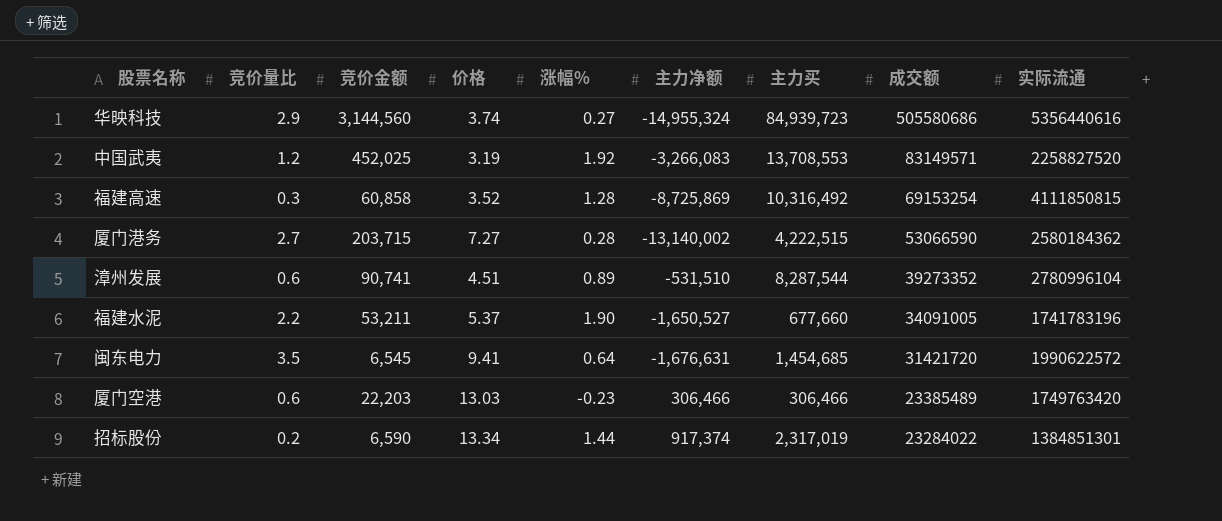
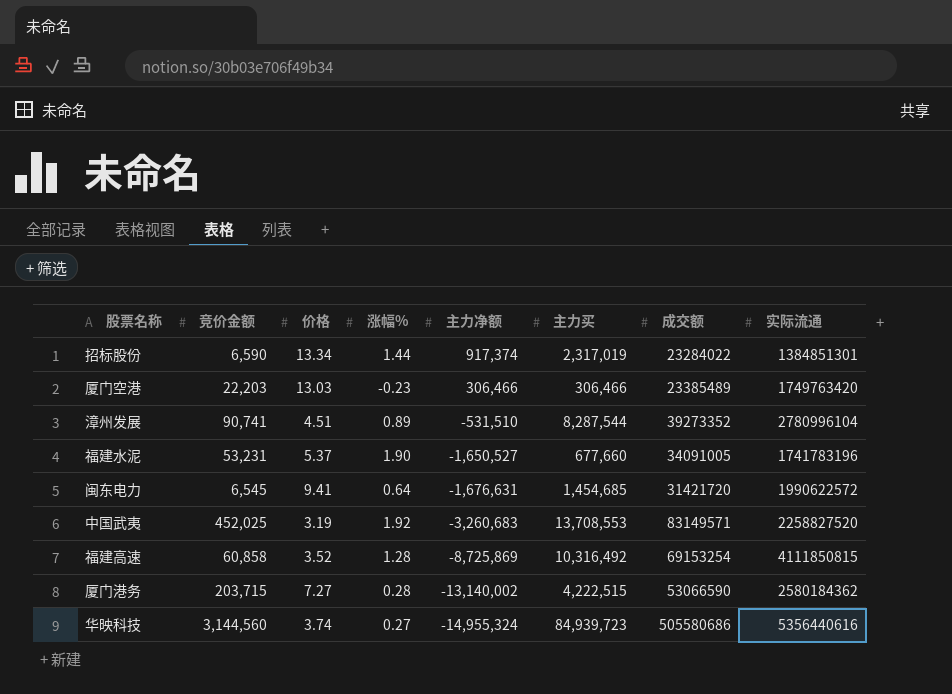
row order: 成交额 descending -> 主力净额 descending
column 竞价量比 | position: 2 -> none
福建水泥 | 竞价金额: 53,211 -> 53,231
中国武夷 | 主力净额: -3,266,083 -> -3,260,683

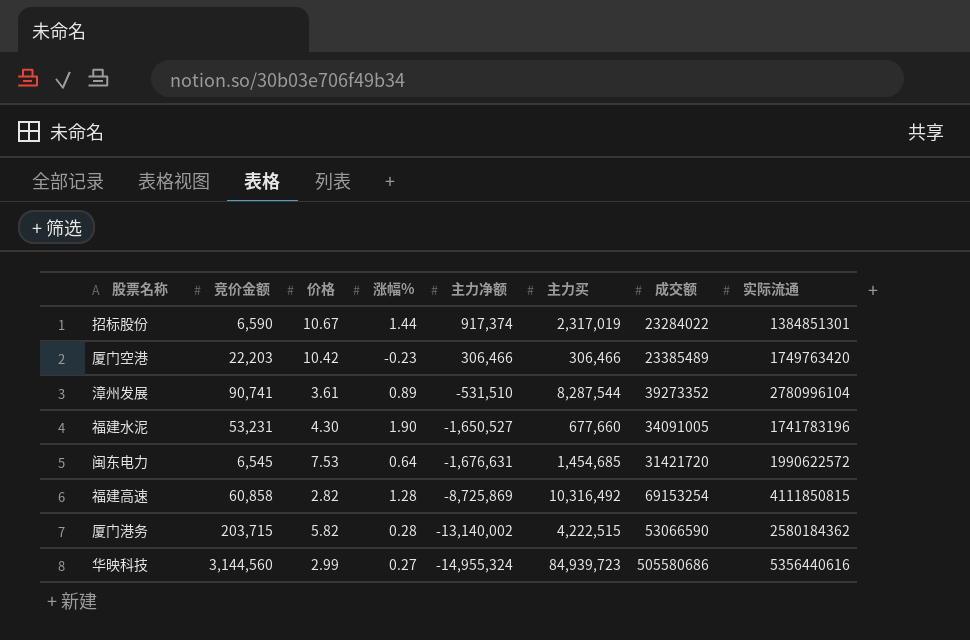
row 中国武夷: 452,025 | 3.19 | 1.92 | -3,260,683 | 13,708,553 | 83149571 | 2258827520 -> none
招标股份 | 价格: 13.34 -> 10.67
厦门空港 | 价格: 13.03 -> 10.42
漳州发展 | 价格: 4.51 -> 3.61
福建水泥 | 价格: 5.37 -> 4.30
闽东电力 | 价格: 9.41 -> 7.53
福建高速 | 价格: 3.52 -> 2.82
厦门港务 | 价格: 7.27 -> 5.82
华映科技 | 价格: 3.74 -> 2.99

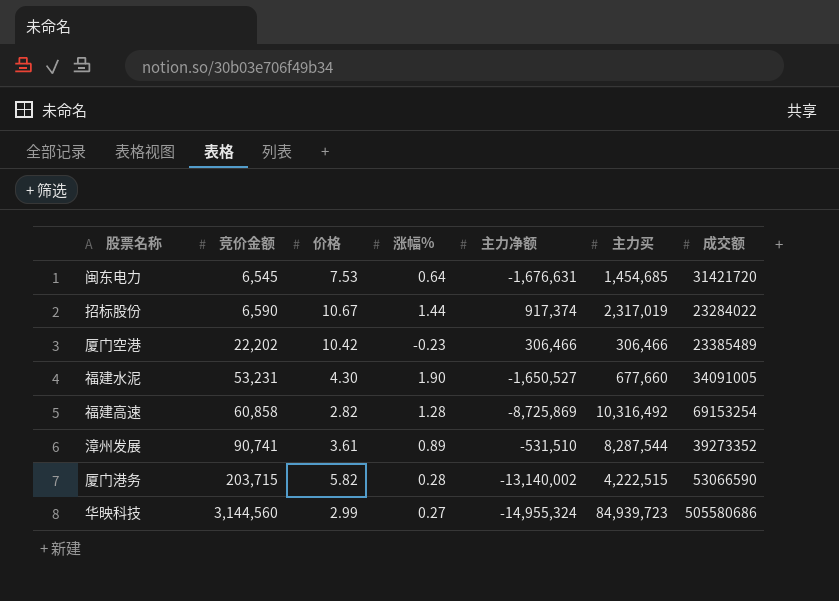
row order: 主力净额 descending -> 竞价金额 ascending
column 实际流通 | position: 8 -> none
厦门空港 | 竞价金额: 22,203 -> 22,202

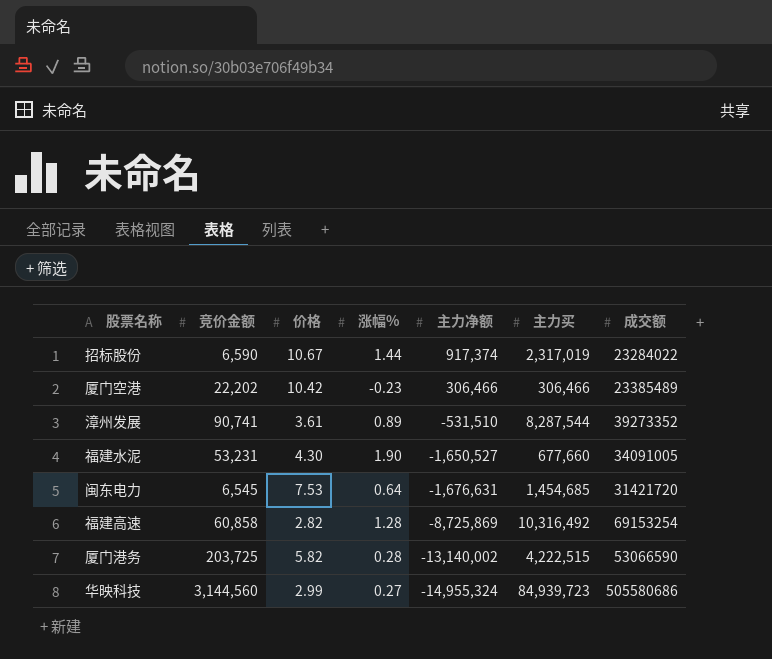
row order: 竞价金额 ascending -> 主力净额 descending
厦门港务 | 竞价金额: 203,715 -> 203,725

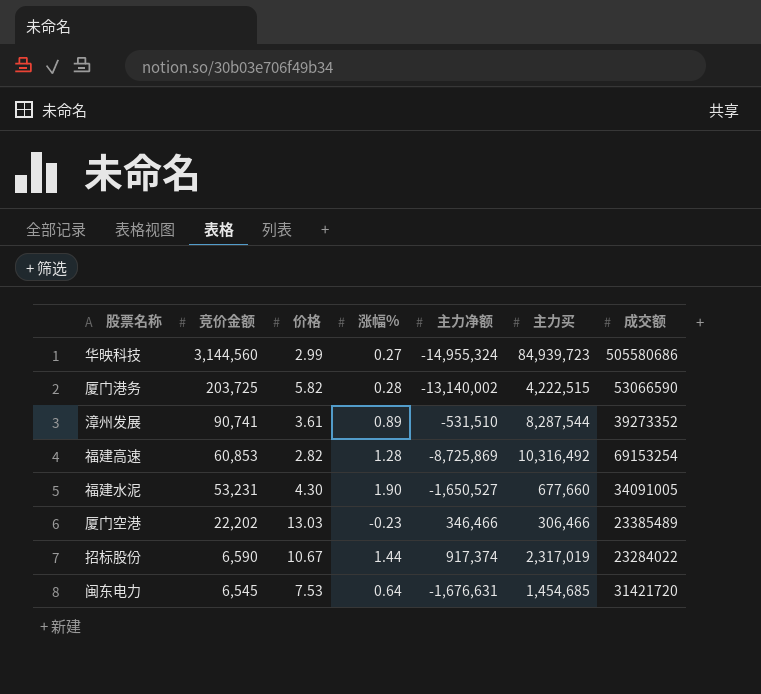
row order: 主力净额 descending -> 竞价金额 descending
福建高速 | 竞价金额: 60,858 -> 60,853
厦门空港 | 价格: 10.42 -> 13.03
厦门空港 | 主力净额: 306,466 -> 346,466

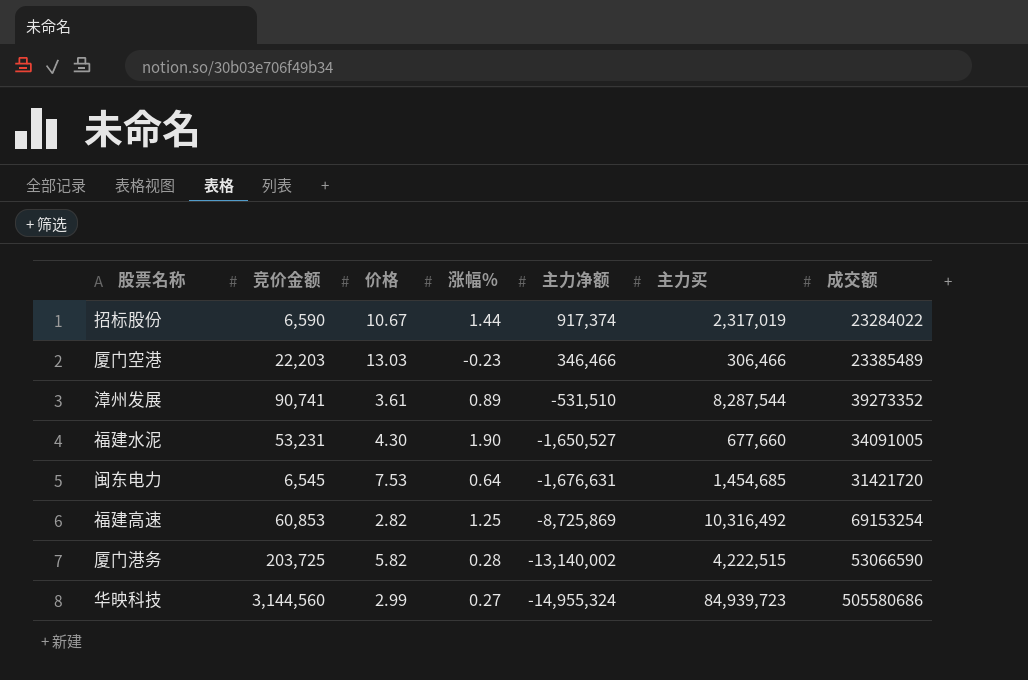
row order: 竞价金额 descending -> 主力净额 descending
厦门空港 | 竞价金额: 22,202 -> 22,203
福建高速 | 涨幅%: 1.28 -> 1.25

